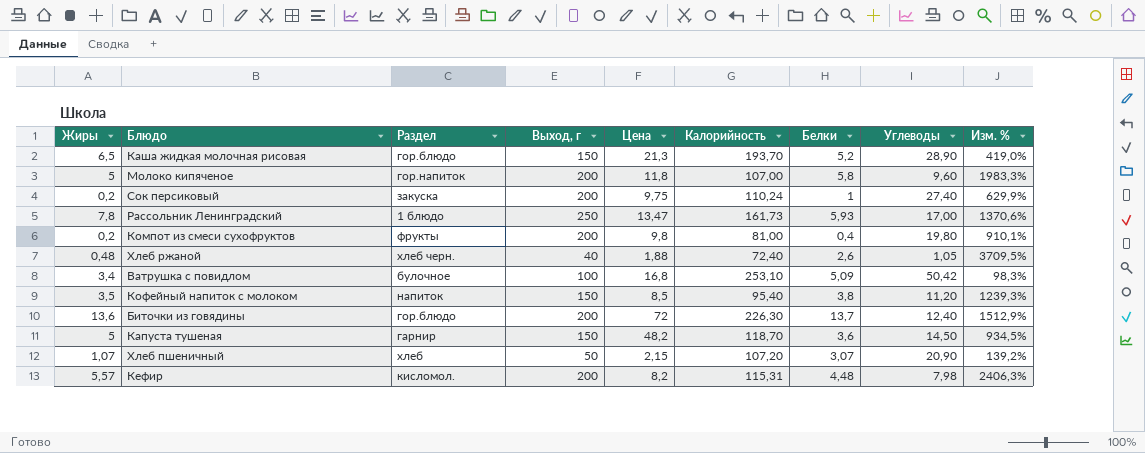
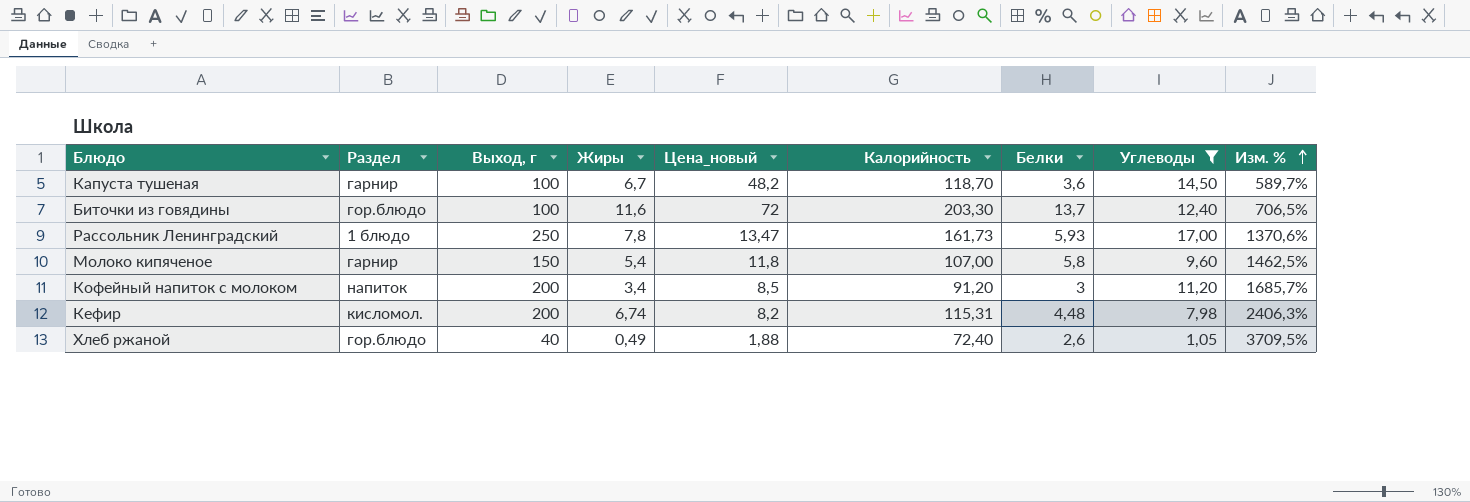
filter: none -> Углеводы <= 17,00
row order: none -> Изм. % ascending
column Жиры | position: 1 -> 4
column name: Цена -> Цена_новый
Капуста тушеная | Выход, г: 150 -> 100
Капуста тушеная | Жиры: 5 -> 6,7
Капуста тушеная | Изм. %: 934,5% -> 589,7%
Биточки из говядины | Выход, г: 200 -> 100
Биточки из говядины | Жиры: 13,6 -> 11,6
Биточки из говядины | Калорийность: 226,30 -> 203,30
Биточки из говядины | Изм. %: 1512,9% -> 706,5%
Молоко кипяченое | Раздел: гор.напиток -> гарнир
Молоко кипяченое | Выход, г: 200 -> 150
Молоко кипяченое | Жиры: 5 -> 5,4
Молоко кипяченое | Изм. %: 1983,3% -> 1462,5%
Кофейный напиток с молоком | Выход, г: 150 -> 200
Кофейный напиток с молоком | Жиры: 3,5 -> 3,4
Кофейный напиток с молоком | Калорийность: 95,40 -> 91,20
Кофейный напиток с молоком | Белки: 3,8 -> 3
Кофейный напиток с молоком | Изм. %: 1239,3% -> 1685,7%
Кефир | Жиры: 5,57 -> 6,74
Хлеб ржаной | Раздел: хлеб черн. -> гор.блюдо
Хлеб ржаной | Жиры: 0,48 -> 0,49

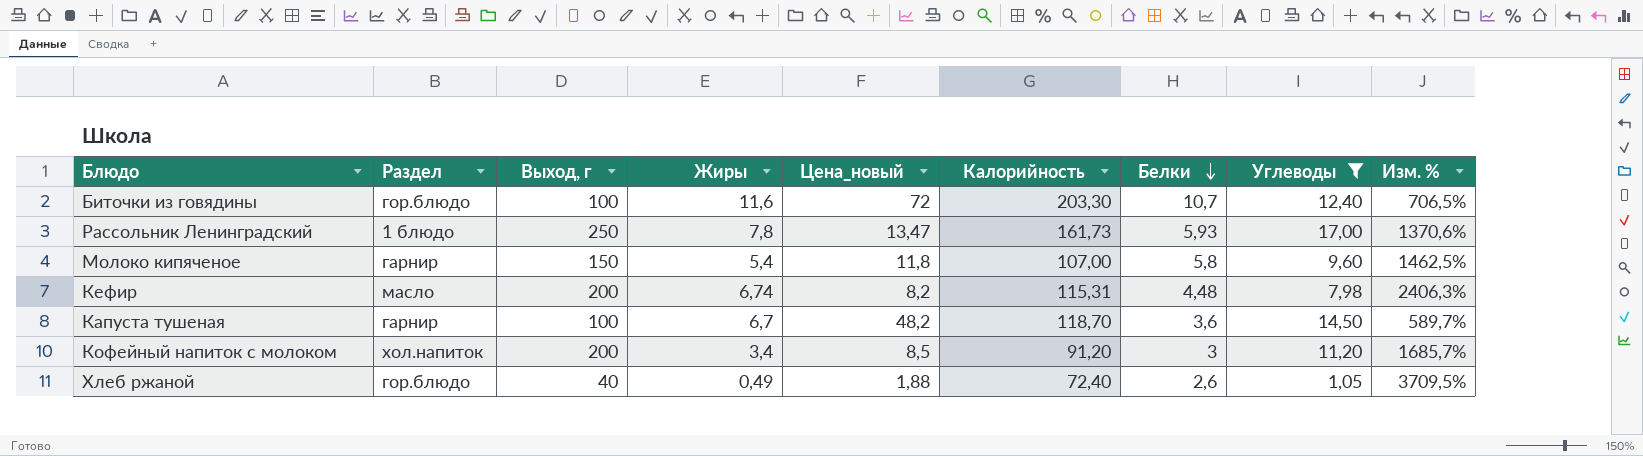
row order: Изм. % ascending -> Белки descending
Биточки из говядины | Белки: 13,7 -> 10,7
Кефир | Раздел: кисломол. -> масло
Кофейный напиток с молоком | Раздел: напиток -> хол.напиток

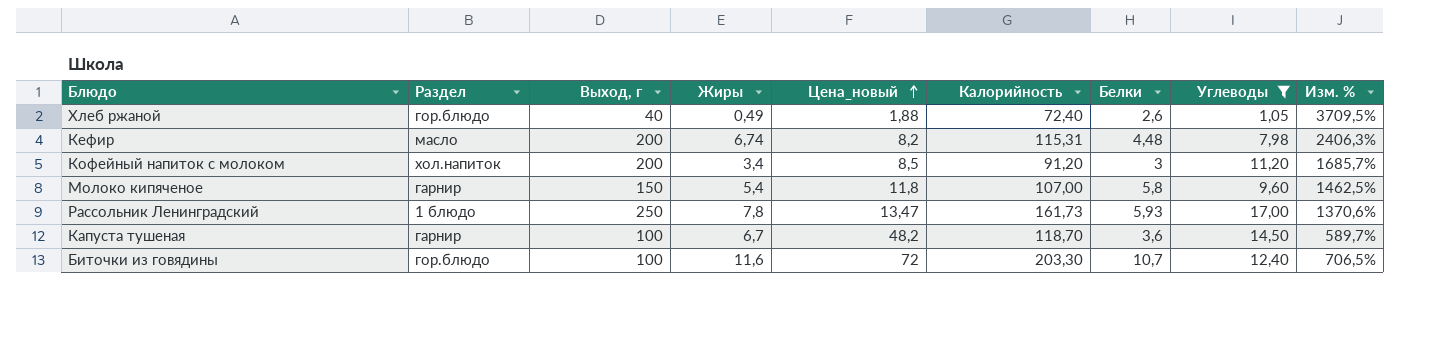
row order: Белки descending -> Цена_новый ascending

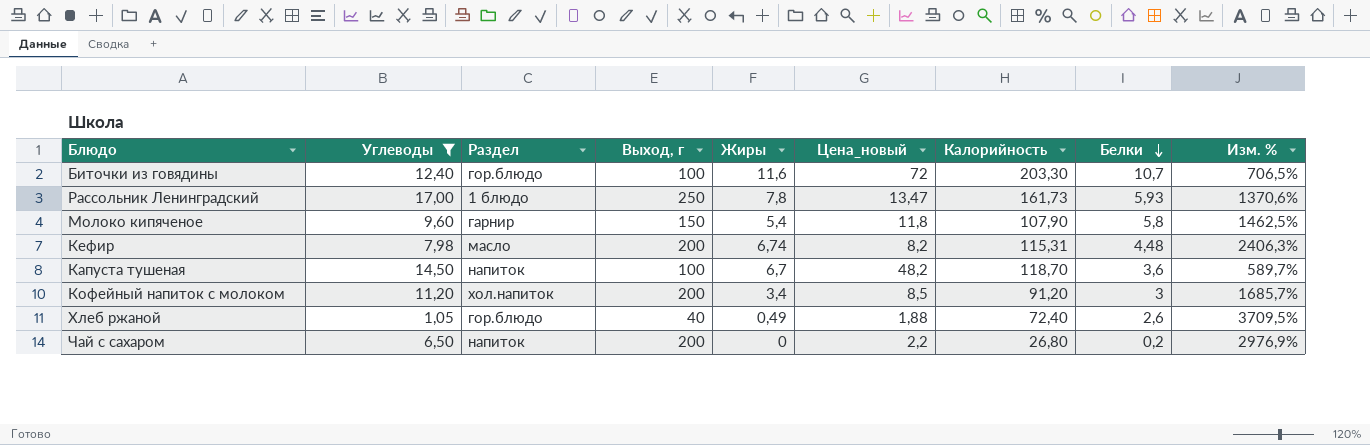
row order: Цена_новый ascending -> Белки descending
column Углеводы | position: 8 -> 2
Молоко кипяченое | Калорийность: 107,00 -> 107,90
Капуста тушеная | Раздел: гарнир -> напиток
row Чай с сахаром: none -> 6,50 | напиток | 200 | 0 | 2,2 | 26,80 | 0,2 | 2976,9%

